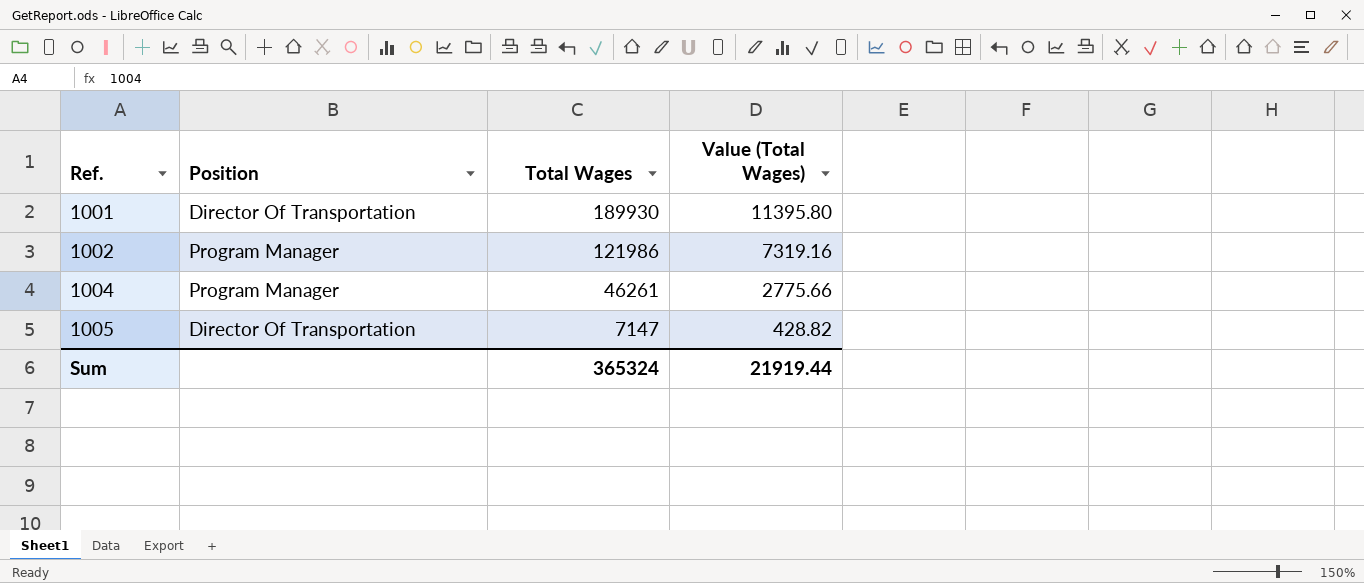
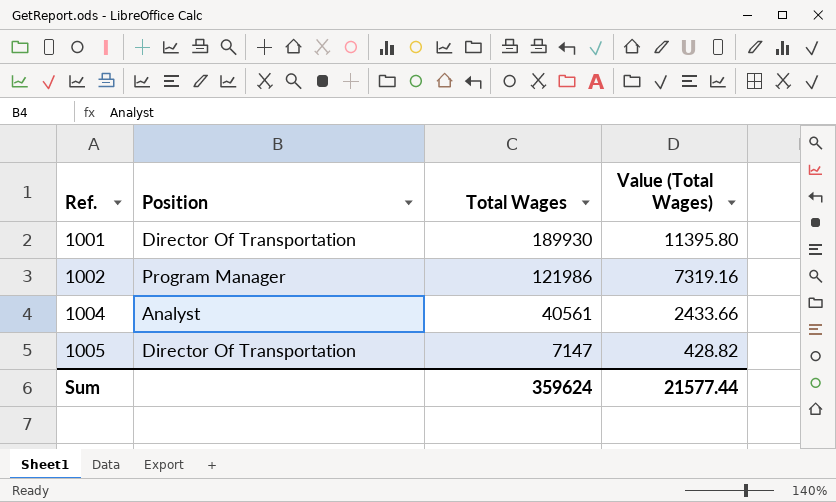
1004 | Position: Program Manager -> Analyst
1004 | Total Wages: 46261 -> 40561
1004 | Value (Total Wages): 2775.66 -> 2433.66
Sum | Total Wages: 365324 -> 359624
Sum | Value (Total Wages): 21919.44 -> 21577.44

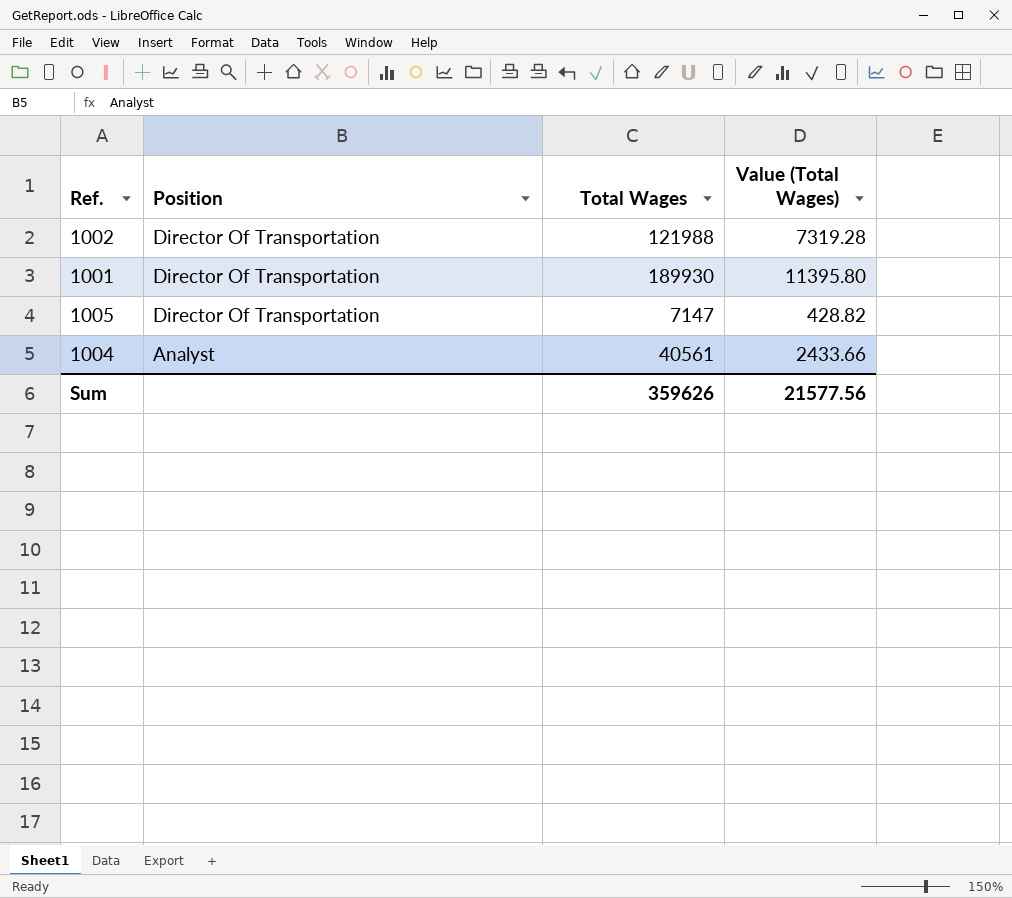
row order: Ref. ascending -> Position descending
1002 | Position: Program Manager -> Director Of Transportation
1002 | Total Wages: 121986 -> 121988
1002 | Value (Total Wages): 7319.16 -> 7319.28
Sum | Total Wages: 359624 -> 359626
Sum | Value (Total Wages): 21577.44 -> 21577.56

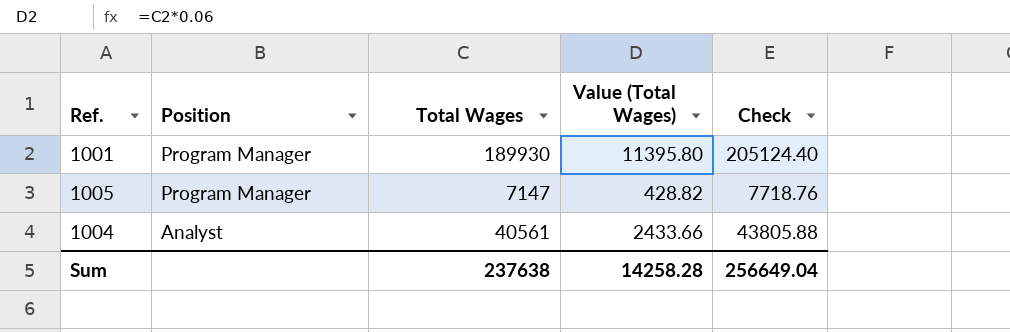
column Check | formula: none -> [Total Wages] * 1.08
row 1002: Director Of Transportation | 121988 | 7319.28 -> none
1001 | Position: Director Of Transportation -> Program Manager
1005 | Position: Director Of Transportation -> Program Manager
Sum | Total Wages: 359626 -> 237638
Sum | Value (Total Wages): 21577.56 -> 14258.28

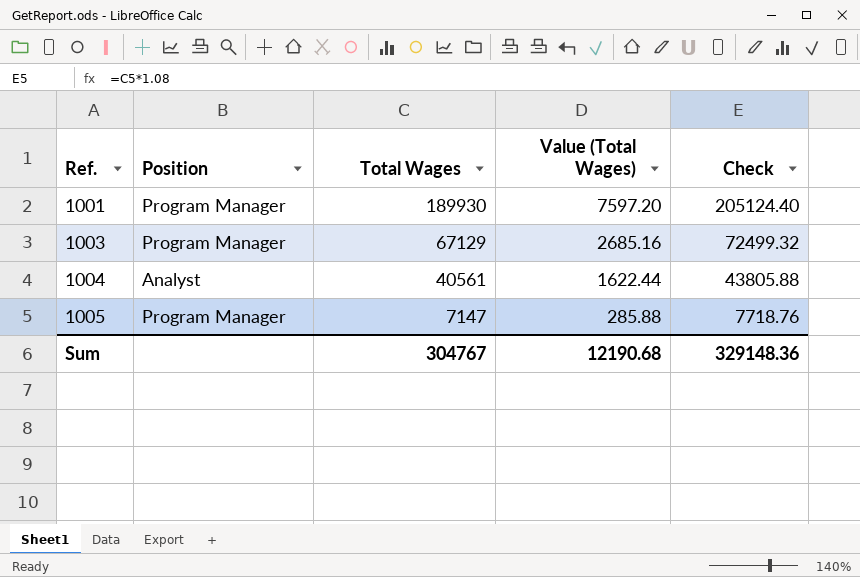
row order: Position descending -> Ref. ascending
column Value (Total Wages) | formula: [Total Wages] * 0.06 -> [Total Wages] * 0.04
row 1003: none -> Program Manager | 67129 | 2685.16 | 72499.32
Sum | Total Wages: 237638 -> 304767
Sum | Value (Total Wages): 14258.28 -> 12190.68
Sum | Check: 256649.04 -> 329148.36

